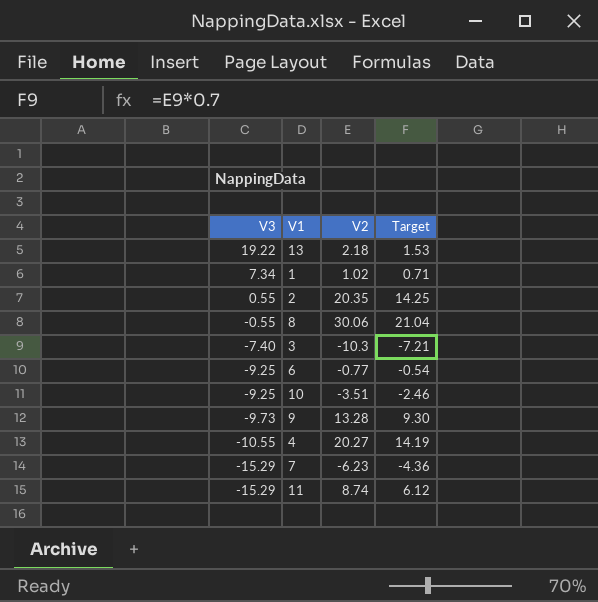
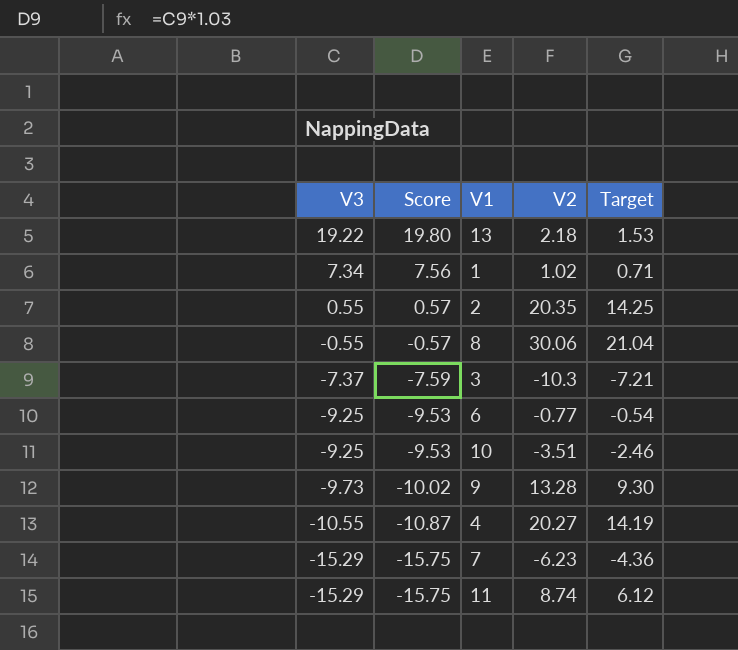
column Score | formula: none -> [V3] * 1.03
3 | V3: -7.40 -> -7.37

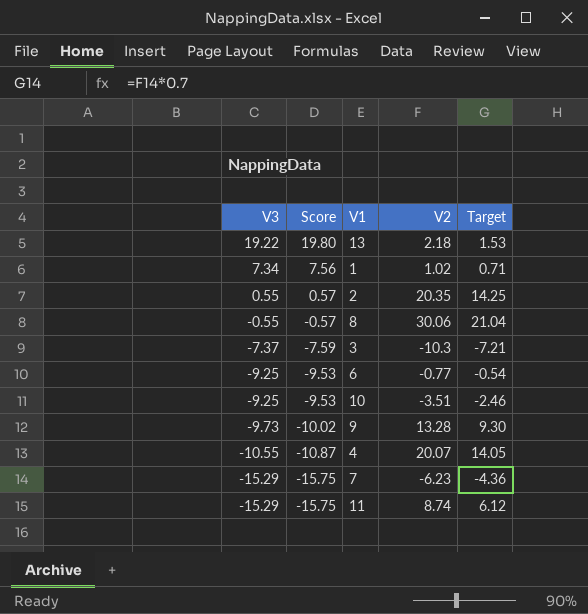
4 | V2: 20.27 -> 20.07
4 | Target: 14.19 -> 14.05

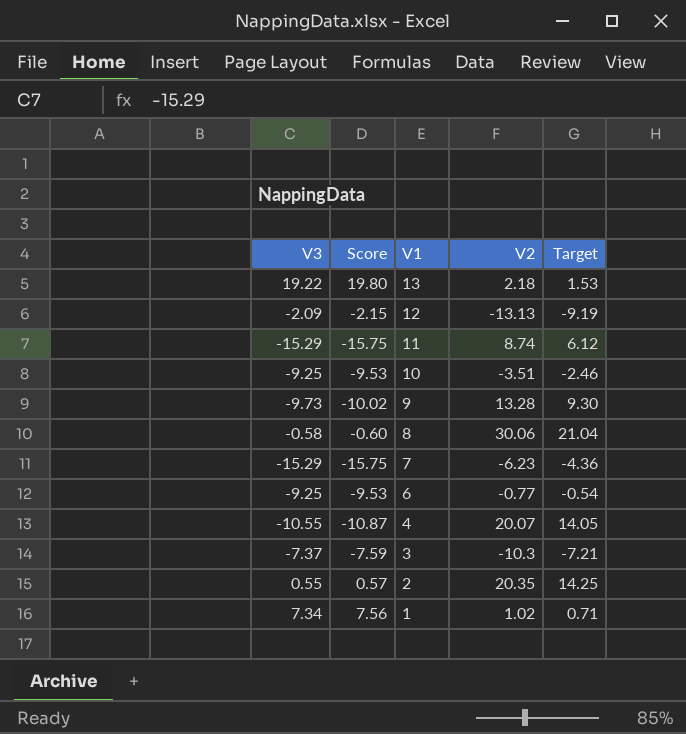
row order: V3 descending -> V1 descending
row 12: none -> -2.09 | -2.15 | -13.13 | -9.19
8 | V3: -0.55 -> -0.58
8 | Score: -0.57 -> -0.60

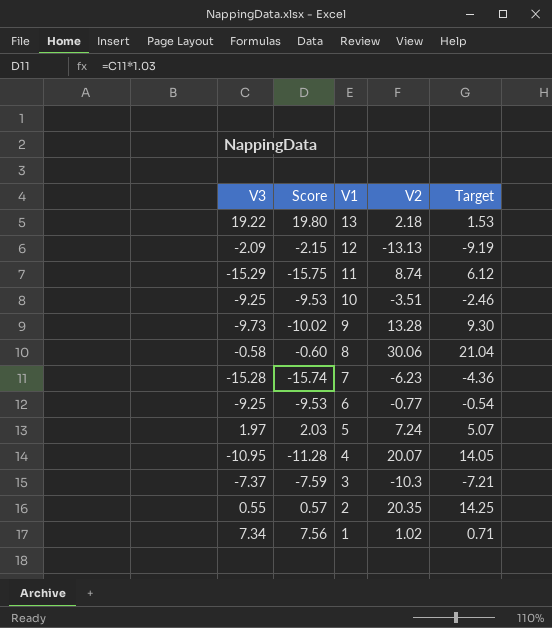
7 | V3: -15.29 -> -15.28
7 | Score: -15.75 -> -15.74
row 5: none -> 1.97 | 2.03 | 7.24 | 5.07
4 | V3: -10.55 -> -10.95
4 | Score: -10.87 -> -11.28

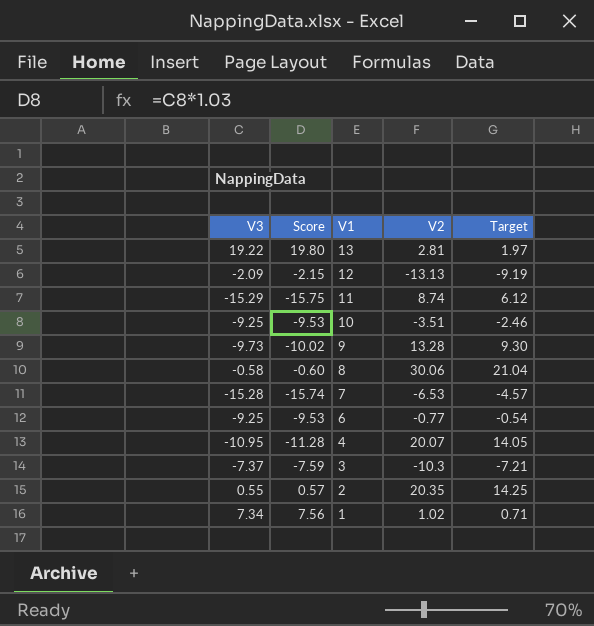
row 5: 1.97 | 2.03 | 7.24 | 5.07 -> none
13 | V2: 2.18 -> 2.81
13 | Target: 1.53 -> 1.97
7 | V2: -6.23 -> -6.53
7 | Target: -4.36 -> -4.57

